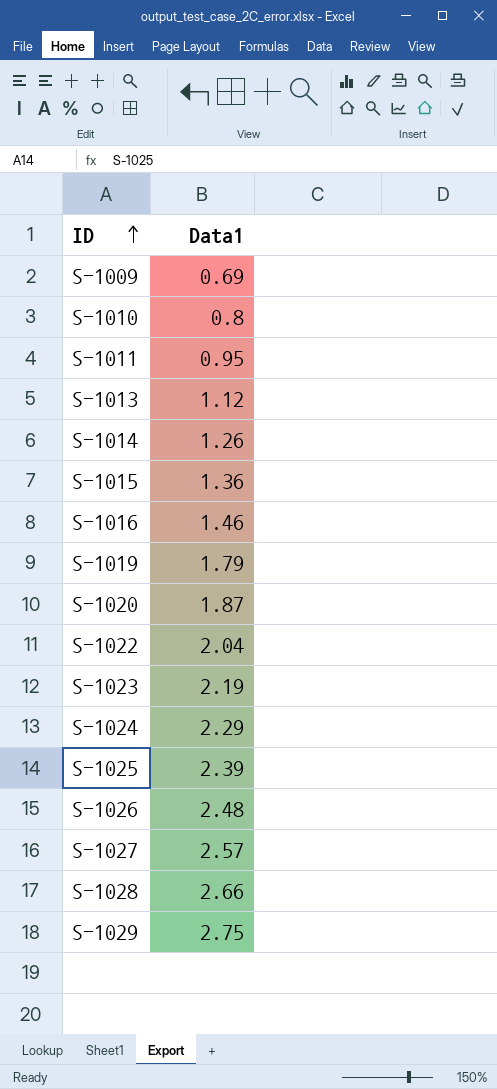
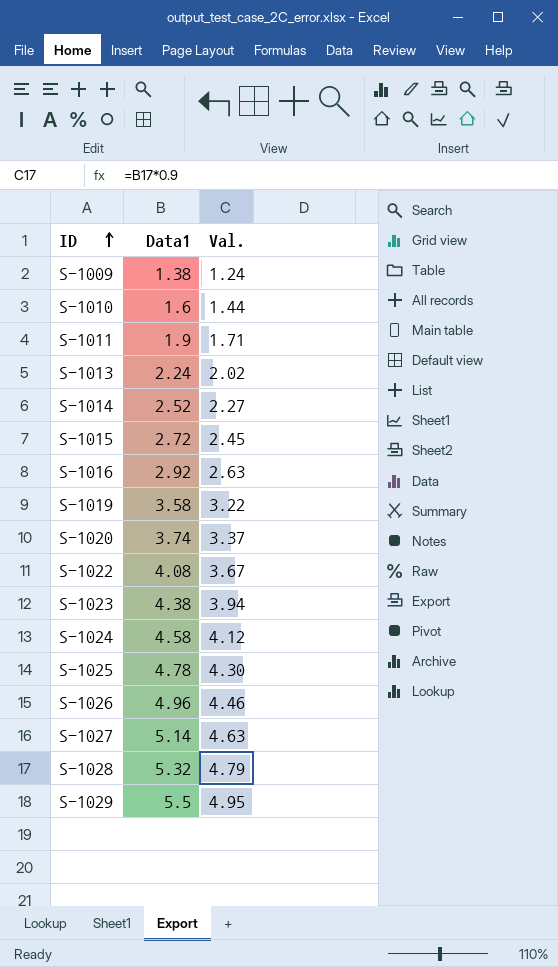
column Val. | formula: none -> [Data1] * 0.9
S-1009 | Data1: 0.69 -> 1.38
S-1010 | Data1: 0.8 -> 1.6
S-1011 | Data1: 0.95 -> 1.9
S-1013 | Data1: 1.12 -> 2.24
S-1014 | Data1: 1.26 -> 2.52
S-1015 | Data1: 1.36 -> 2.72
S-1016 | Data1: 1.46 -> 2.92
S-1019 | Data1: 1.79 -> 3.58
S-1020 | Data1: 1.87 -> 3.74
S-1022 | Data1: 2.04 -> 4.08
S-1023 | Data1: 2.19 -> 4.38
S-1024 | Data1: 2.29 -> 4.58
S-1025 | Data1: 2.39 -> 4.78
S-1026 | Data1: 2.48 -> 4.96
S-1027 | Data1: 2.57 -> 5.14
S-1028 | Data1: 2.66 -> 5.32
S-1029 | Data1: 2.75 -> 5.5

